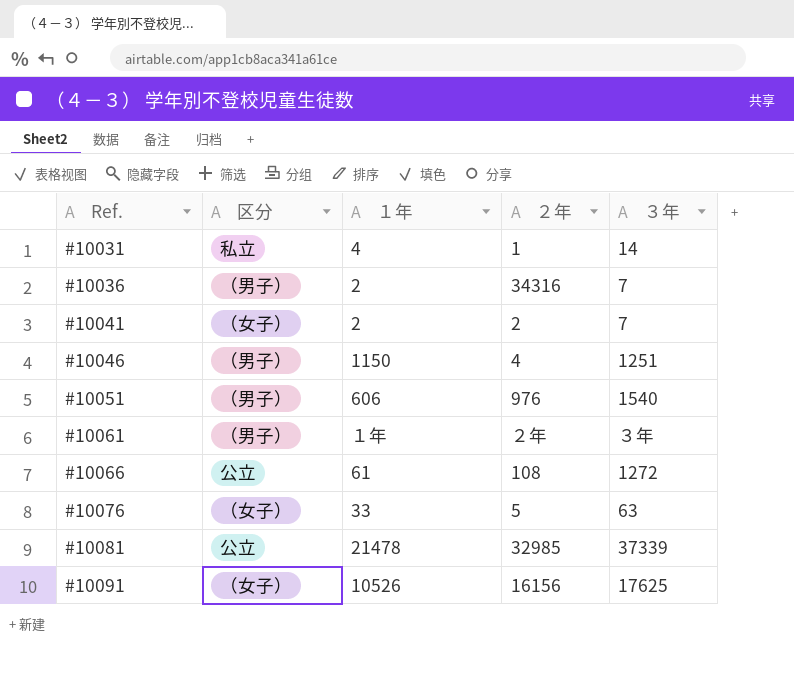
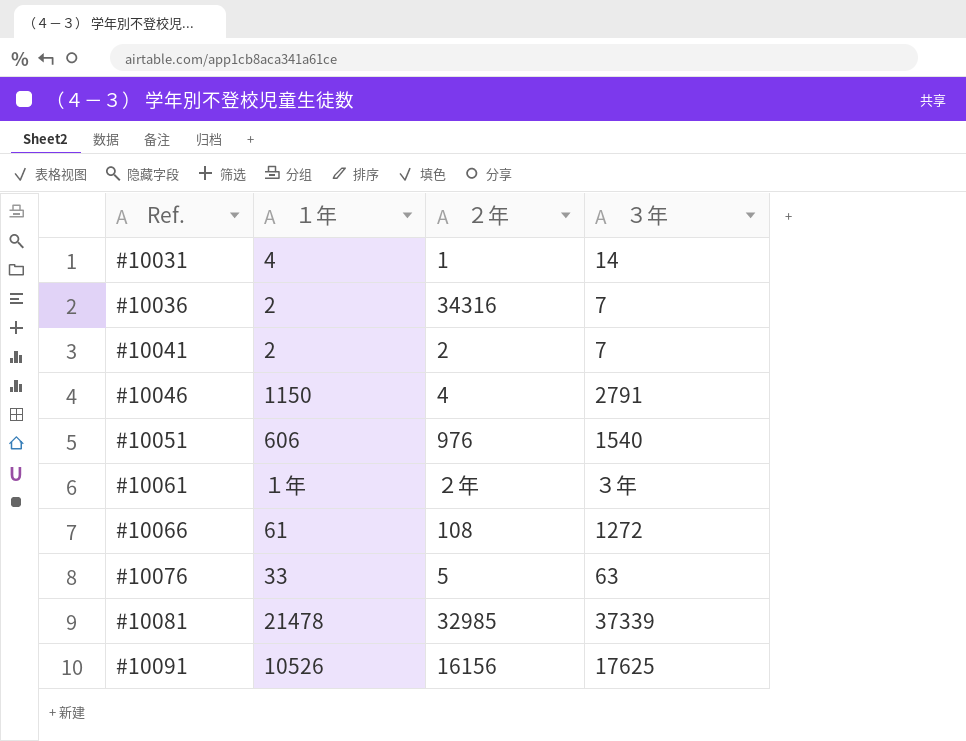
column 区分 | position: 2 -> none
#10046 | ３年: 1251 -> 2791

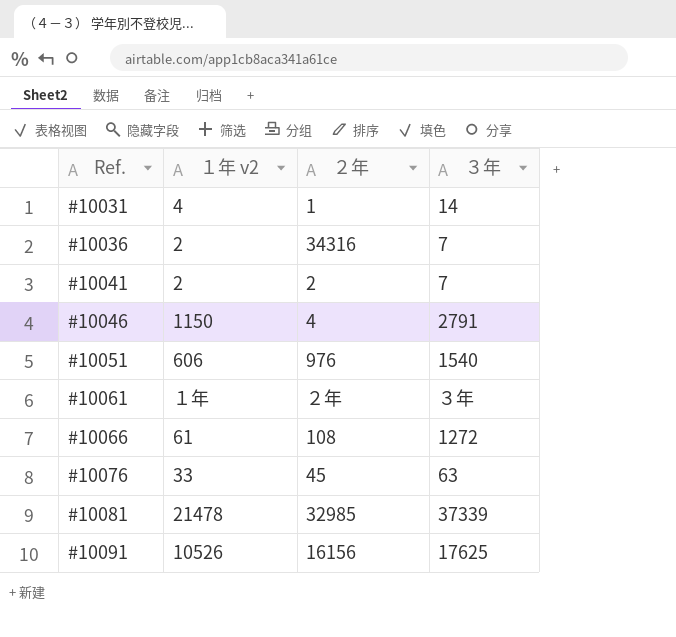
column name: １年 -> １年 v2
#10076 | ２年: 5 -> 45

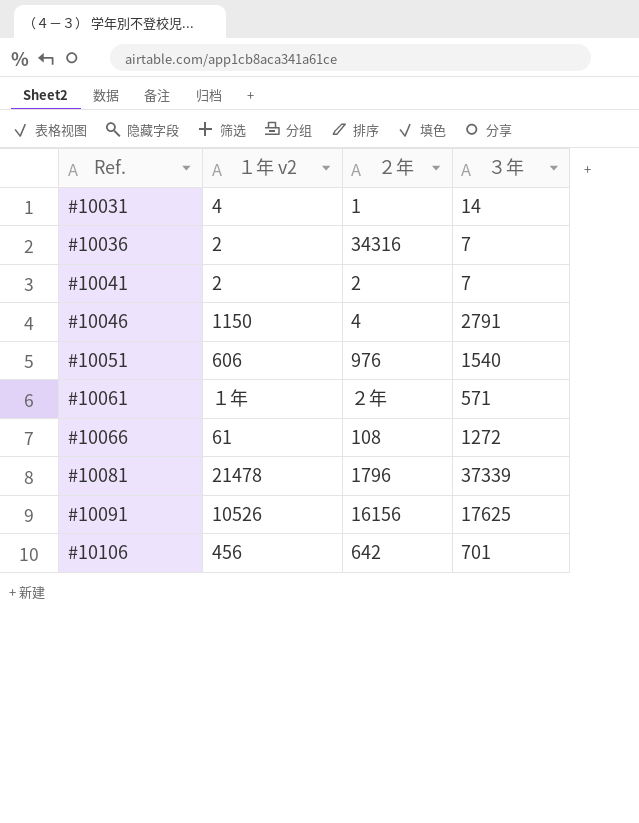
row #10076: 33 | 45 | 63 -> none
#10061 | ３年: ３年 -> 571
#10081 | ２年: 32985 -> 1796
row #10106: none -> 456 | 642 | 701

